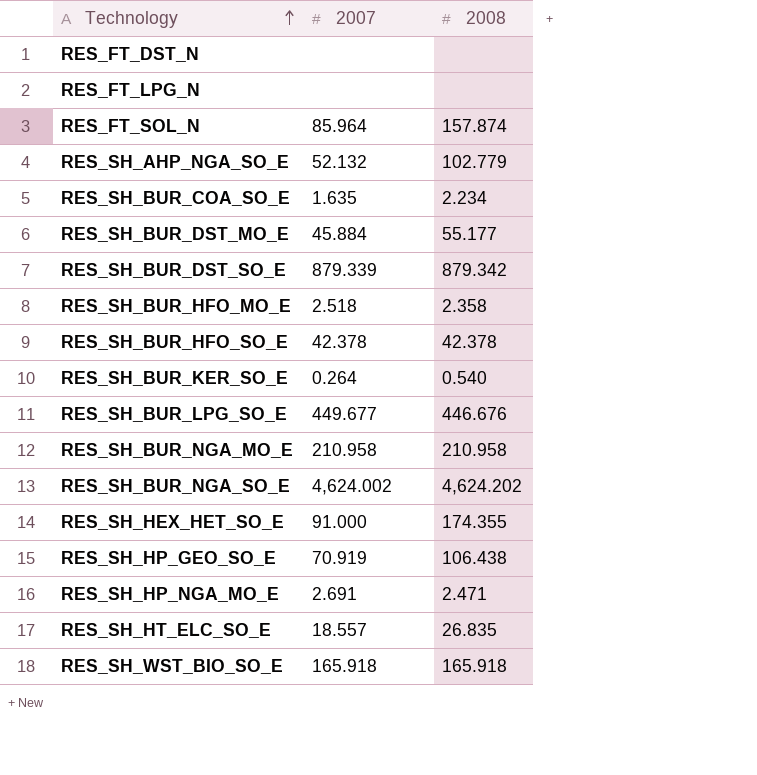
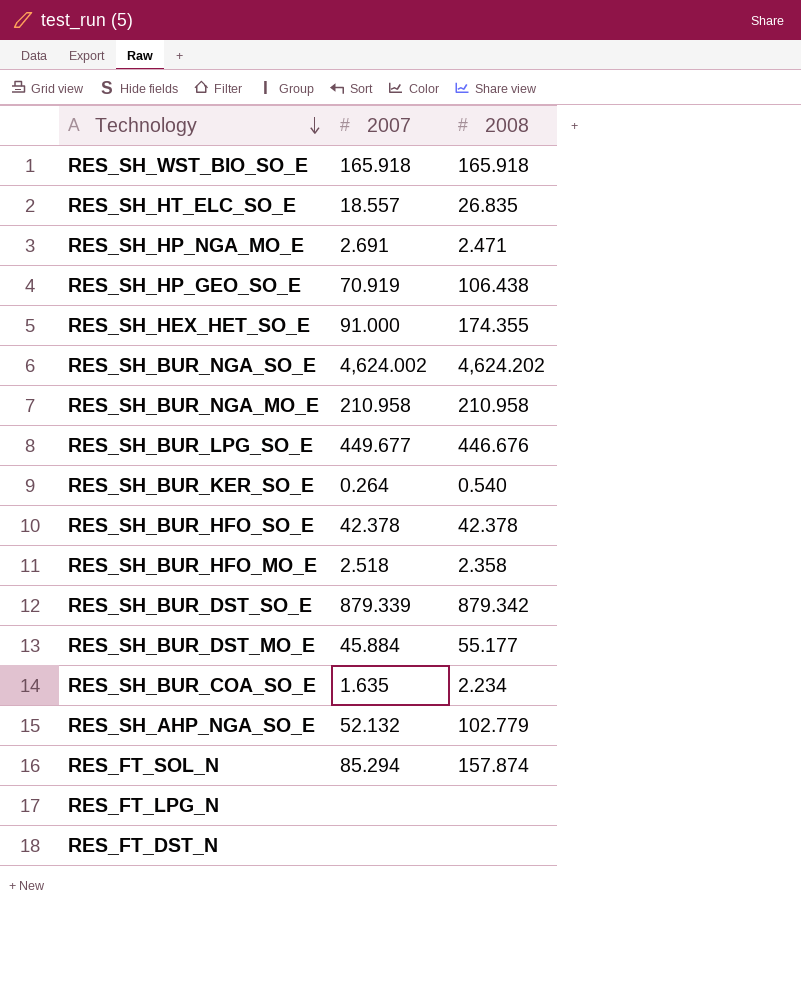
row order: Technology ascending -> Technology descending
RES_FT_SOL_N | 2007: 85.964 -> 85.294

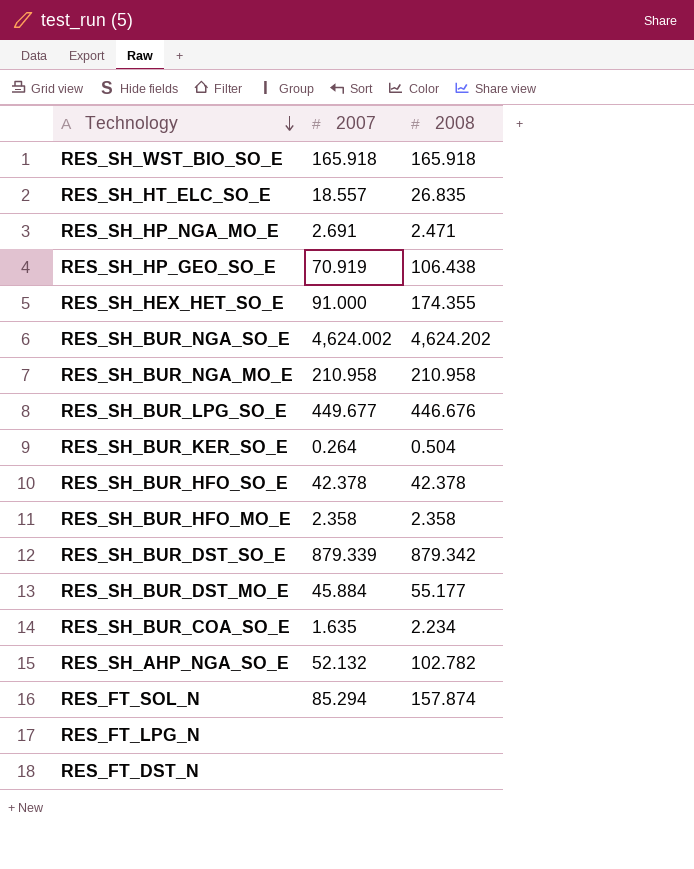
RES_SH_BUR_KER_SO_E | 2008: 0.540 -> 0.504
RES_SH_BUR_HFO_MO_E | 2007: 2.518 -> 2.358
RES_SH_AHP_NGA_SO_E | 2008: 102.779 -> 102.782

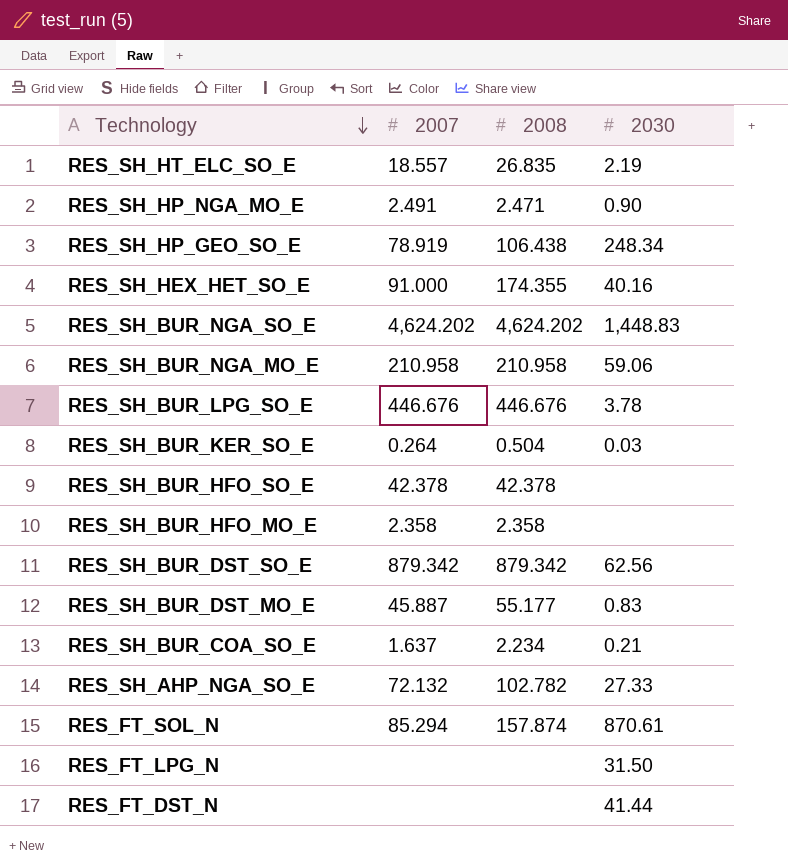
column 2030 | position: none -> 4
row RES_SH_WST_BIO_SO_E: 165.918 | 165.918 -> none
RES_SH_HP_NGA_MO_E | 2007: 2.691 -> 2.491
RES_SH_HP_GEO_SO_E | 2007: 70.919 -> 78.919
RES_SH_BUR_NGA_SO_E | 2007: 4,624.002 -> 4,624.202
RES_SH_BUR_LPG_SO_E | 2007: 449.677 -> 446.676
RES_SH_BUR_DST_SO_E | 2007: 879.339 -> 879.342
RES_SH_BUR_DST_MO_E | 2007: 45.884 -> 45.887
RES_SH_BUR_COA_SO_E | 2007: 1.635 -> 1.637
RES_SH_AHP_NGA_SO_E | 2007: 52.132 -> 72.132

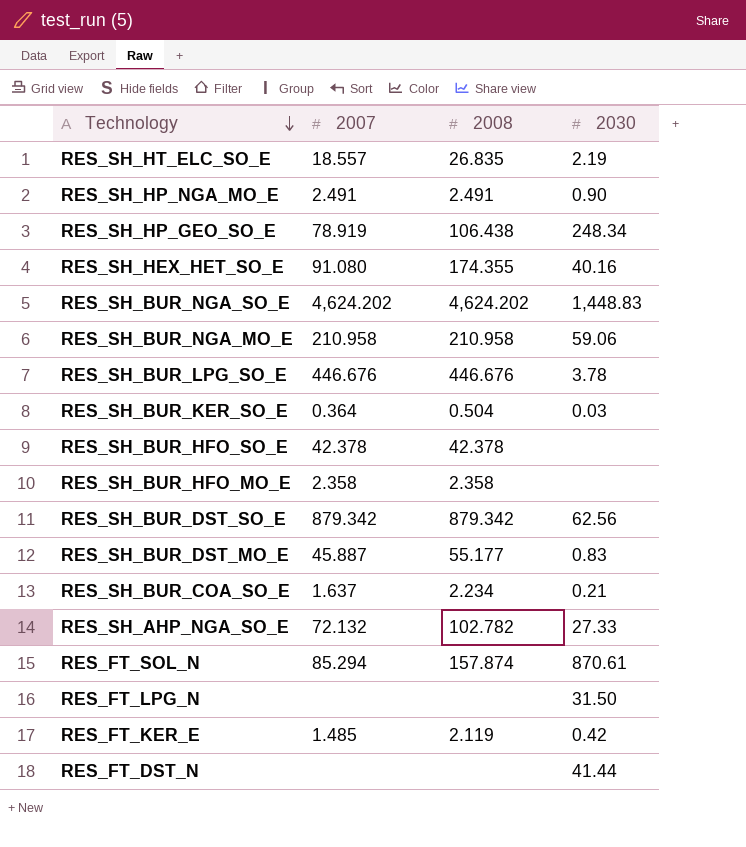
RES_SH_HP_NGA_MO_E | 2008: 2.471 -> 2.491
RES_SH_HEX_HET_SO_E | 2007: 91.000 -> 91.080
RES_SH_BUR_KER_SO_E | 2007: 0.264 -> 0.364
row RES_FT_KER_E: none -> 1.485 | 2.119 | 0.42

